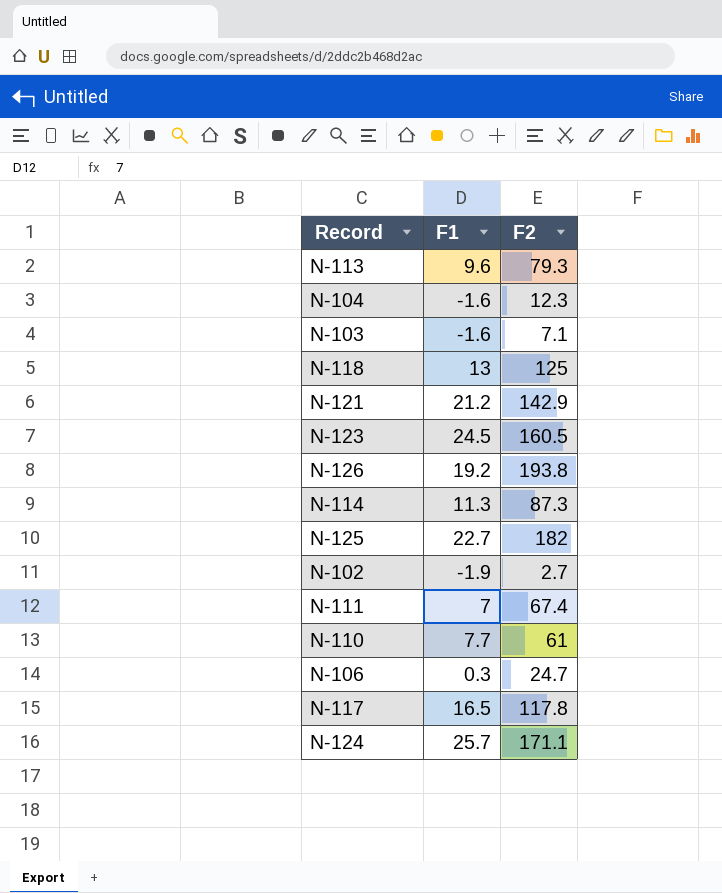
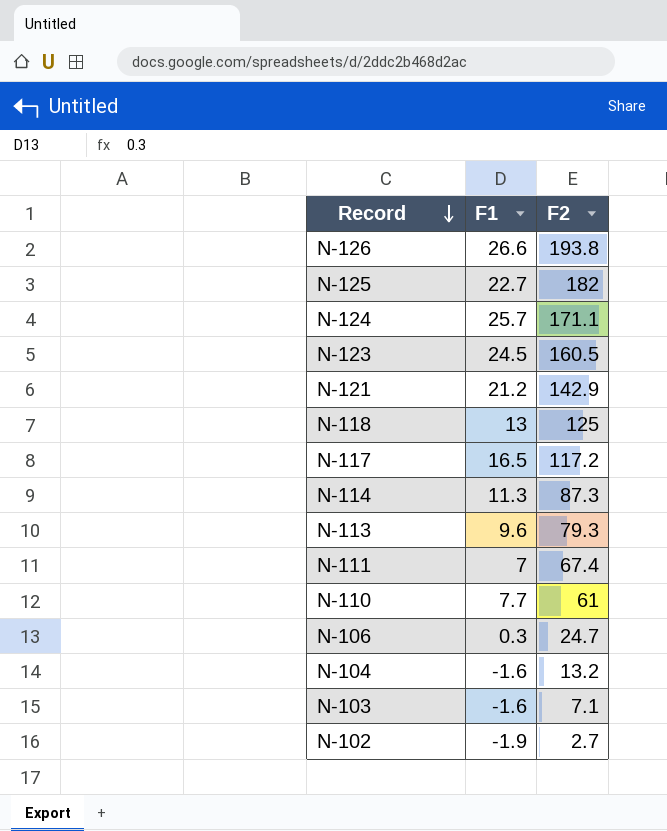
row order: none -> Record descending
N-126 | F1: 19.2 -> 26.6
N-117 | F2: 117.8 -> 117.2
N-104 | F2: 12.3 -> 13.2

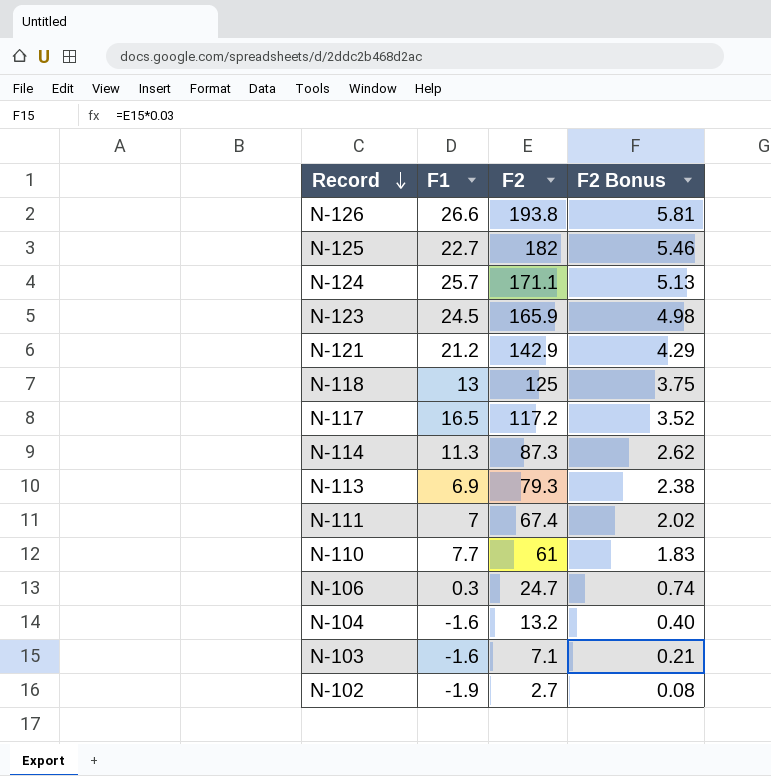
column F2 Bonus | formula: none -> [F2] * 0.03
N-123 | F2: 160.5 -> 165.9
N-113 | F1: 9.6 -> 6.9

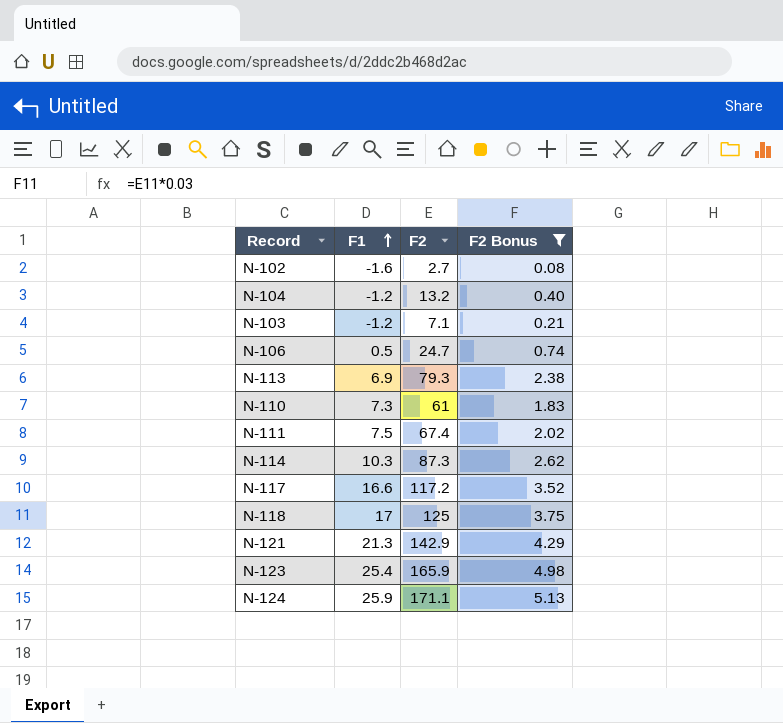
filter: none -> F2 Bonus <= 5.13
row order: Record descending -> F1 ascending
N-102 | F1: -1.9 -> -1.6
N-104 | F1: -1.6 -> -1.2
N-103 | F1: -1.6 -> -1.2
N-106 | F1: 0.3 -> 0.5
N-110 | F1: 7.7 -> 7.3
N-111 | F1: 7 -> 7.5
N-114 | F1: 11.3 -> 10.3
N-117 | F1: 16.5 -> 16.6
N-118 | F1: 13 -> 17
N-121 | F1: 21.2 -> 21.3
N-123 | F1: 24.5 -> 25.4
N-124 | F1: 25.7 -> 25.9

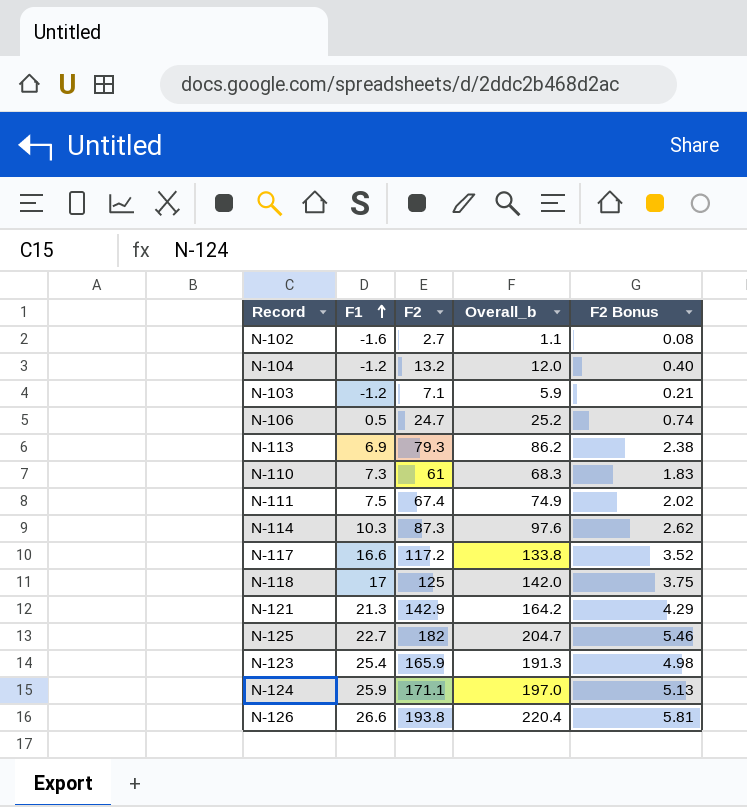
filter: F2 Bonus <= 5.13 -> none
column Overall_b | formula: none -> [F1] + [F2]

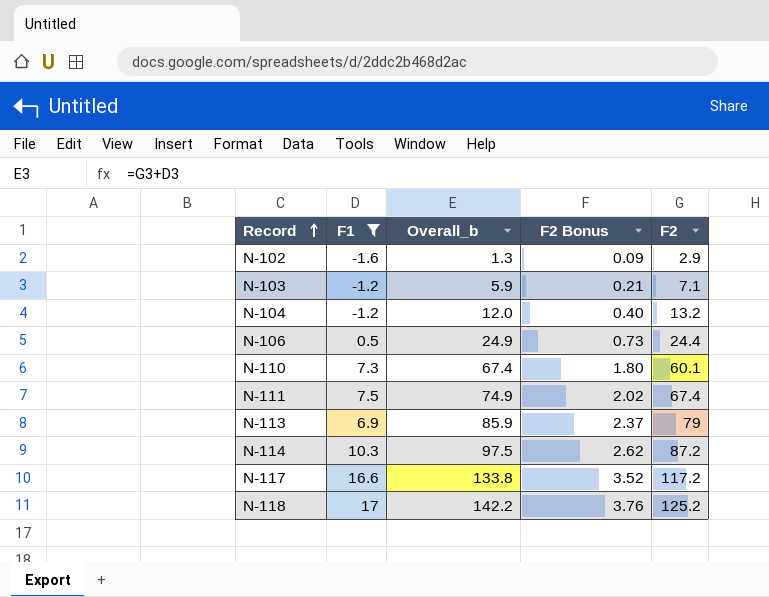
filter: none -> F1 <= 17
row order: F1 ascending -> Record ascending
column F2 | position: 3 -> 5
N-102 | Overall_b: 1.1 -> 1.3
N-102 | F2 Bonus: 0.08 -> 0.09
N-102 | F2: 2.7 -> 2.9
N-106 | Overall_b: 25.2 -> 24.9
N-106 | F2 Bonus: 0.74 -> 0.73
N-106 | F2: 24.7 -> 24.4
N-110 | Overall_b: 68.3 -> 67.4
N-110 | F2 Bonus: 1.83 -> 1.80
N-110 | F2: 61 -> 60.1
N-113 | Overall_b: 86.2 -> 85.9
N-113 | F2 Bonus: 2.38 -> 2.37
N-113 | F2: 79.3 -> 79
N-114 | Overall_b: 97.6 -> 97.5
N-114 | F2: 87.3 -> 87.2
N-118 | Overall_b: 142.0 -> 142.2
N-118 | F2 Bonus: 3.75 -> 3.76
N-118 | F2: 125 -> 125.2

